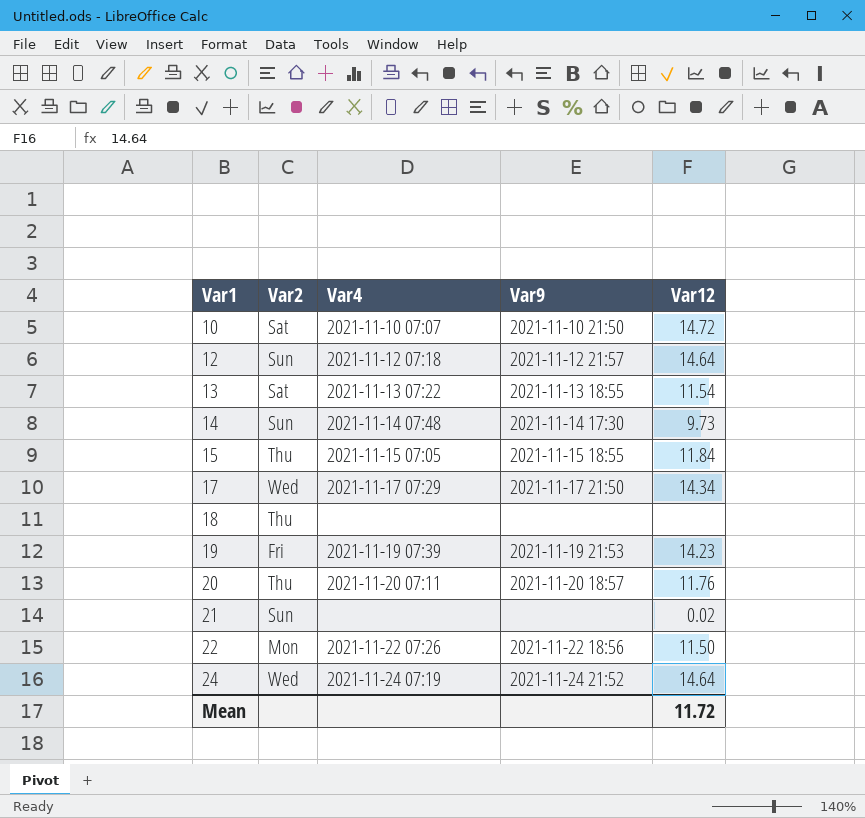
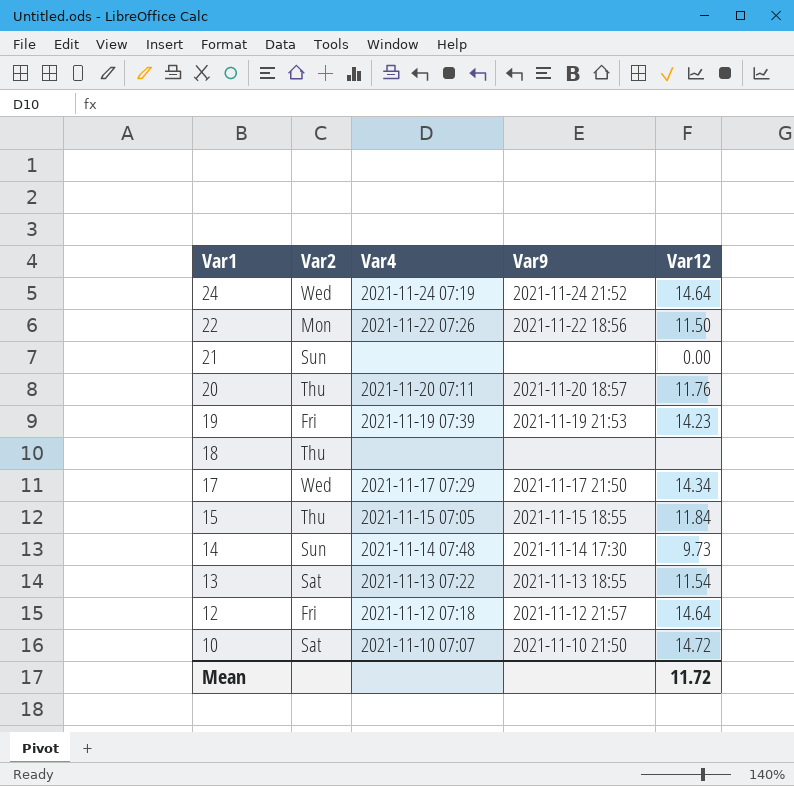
row order: Var1 ascending -> Var1 descending
21 | Var12: 0.02 -> 0.00
12 | Var2: Sun -> Fri

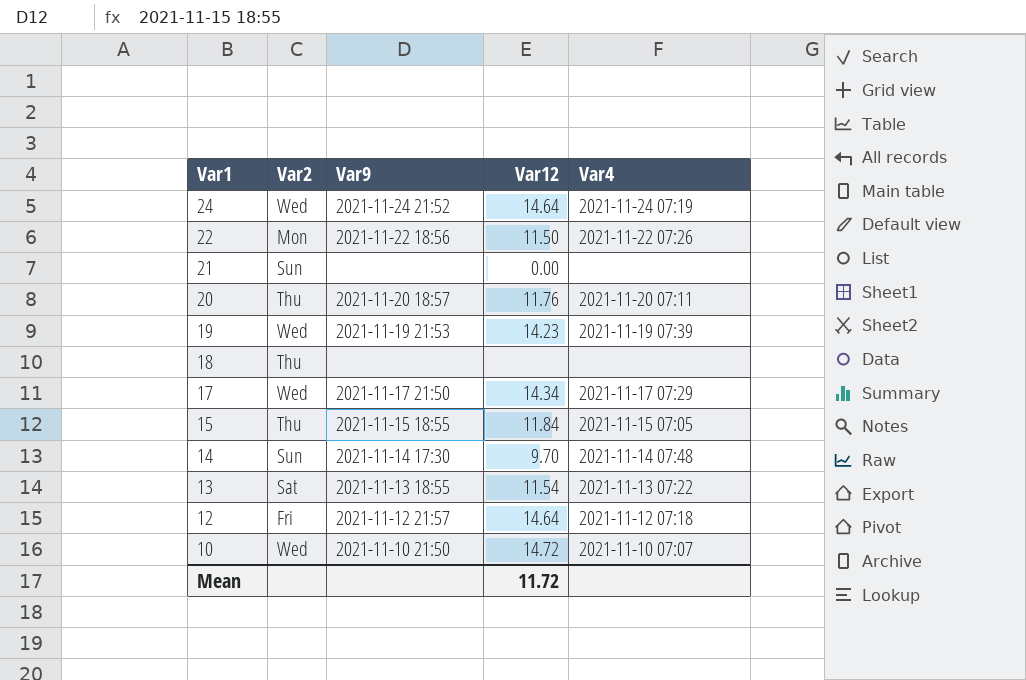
column Var4 | position: 3 -> 5
19 | Var2: Fri -> Wed
14 | Var12: 9.73 -> 9.70
10 | Var2: Sat -> Wed

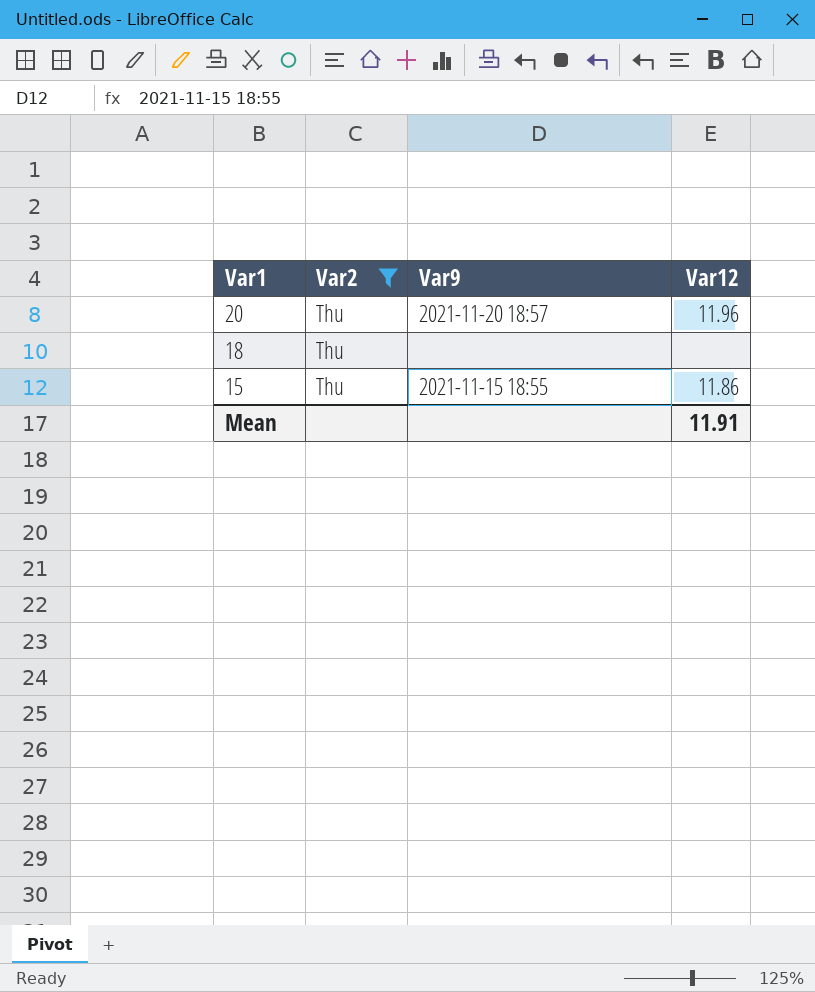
filter: none -> Var2 = Thu
column Var4 | position: 5 -> none
20 | Var12: 11.76 -> 11.96
15 | Var12: 11.84 -> 11.86
Mean | Var12: 11.72 -> 11.91

